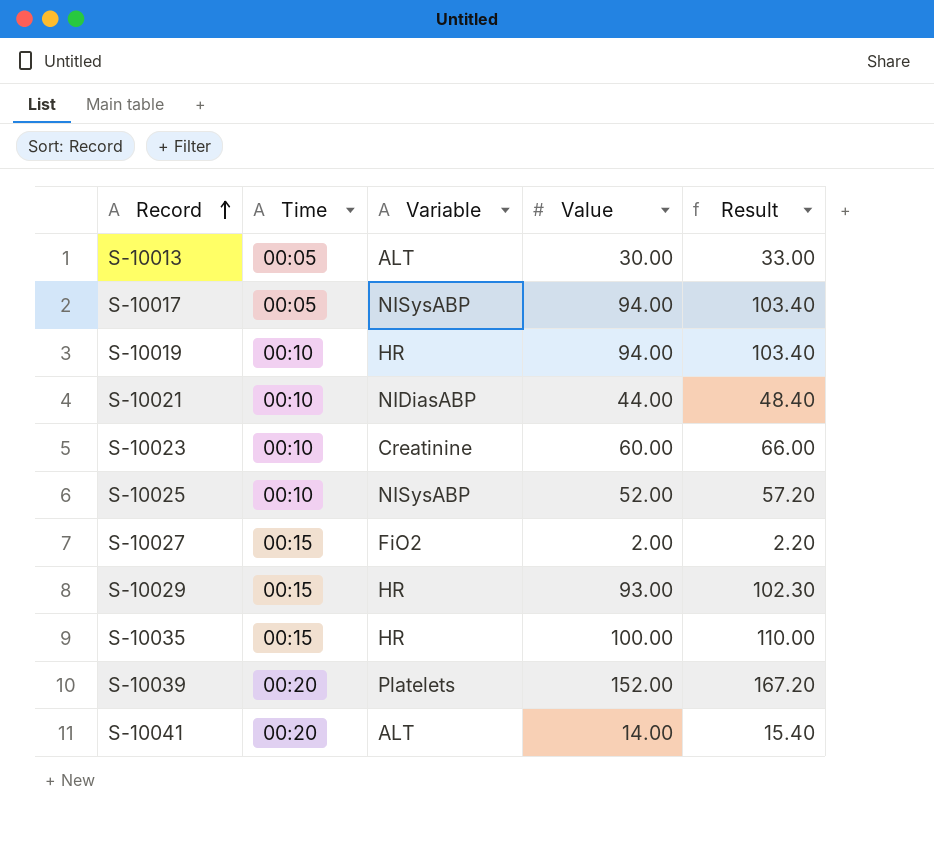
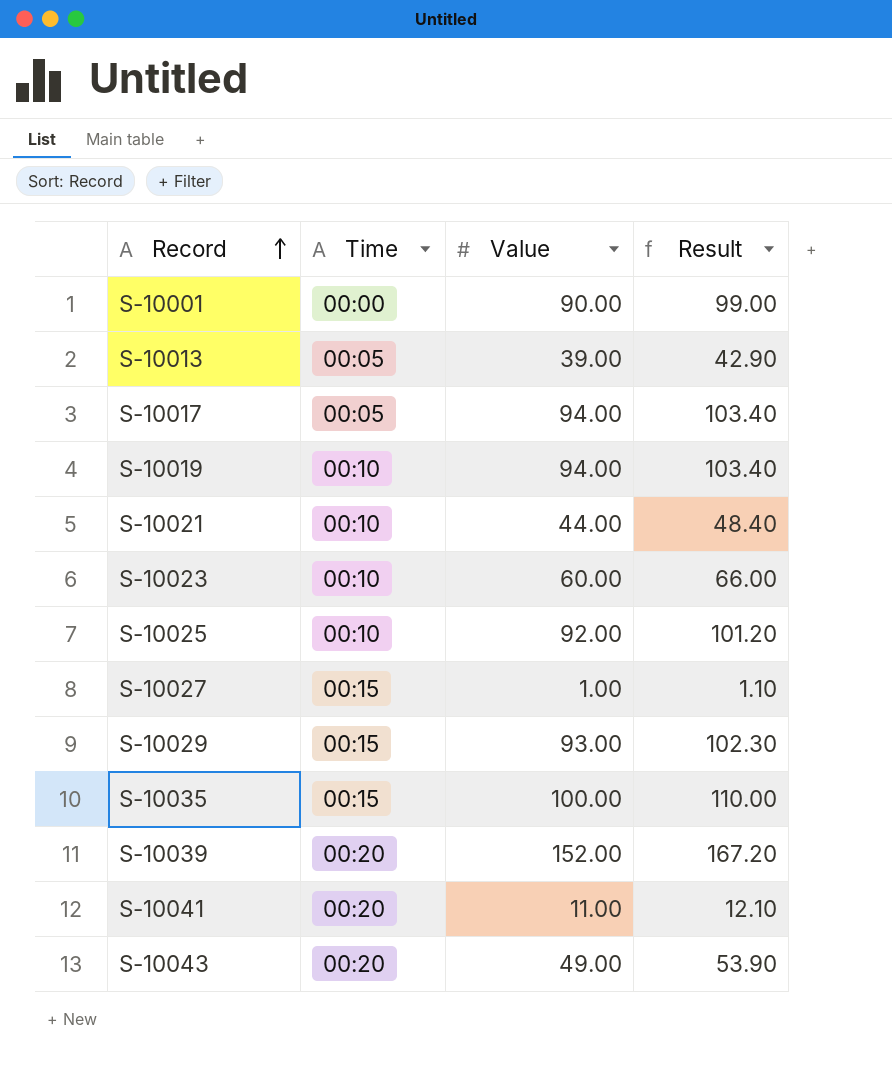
column Variable | position: 3 -> none
row S-10001: none -> 00:00 | 90.00 | 99.00
S-10013 | Value: 30.00 -> 39.00
S-10013 | Result: 33.00 -> 42.90
S-10025 | Value: 52.00 -> 92.00
S-10025 | Result: 57.20 -> 101.20
S-10027 | Value: 2.00 -> 1.00
S-10027 | Result: 2.20 -> 1.10
S-10041 | Value: 14.00 -> 11.00
S-10041 | Result: 15.40 -> 12.10
row S-10043: none -> 00:20 | 49.00 | 53.90

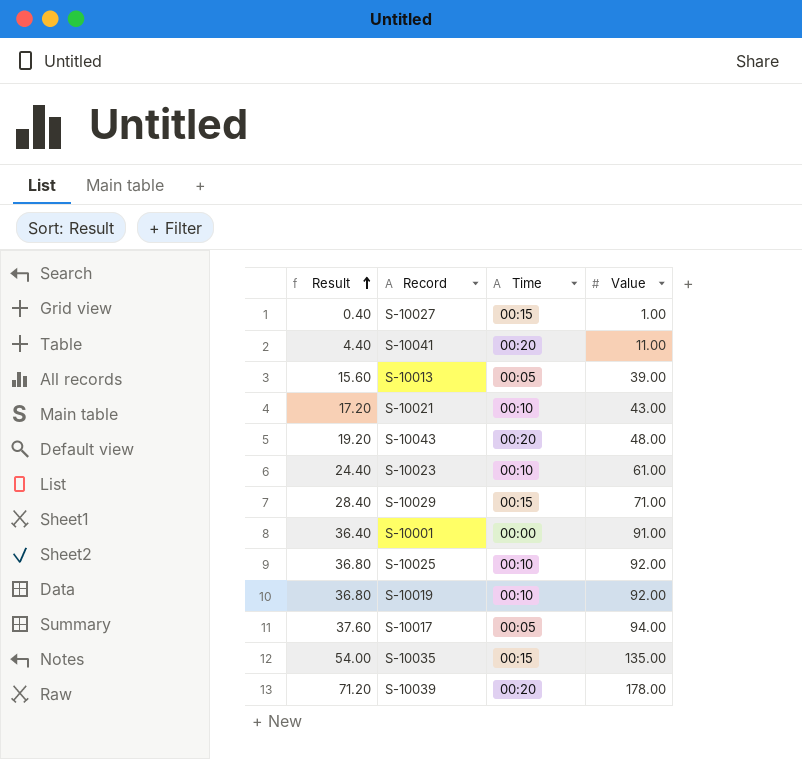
row order: Record ascending -> Result ascending
column Result | formula: [Value] * 1.1 -> [Value] * 0.4
column Result | position: 4 -> 1
S-10021 | Value: 44.00 -> 43.00
S-10043 | Value: 49.00 -> 48.00
S-10023 | Value: 60.00 -> 61.00
S-10029 | Value: 93.00 -> 71.00
S-10001 | Value: 90.00 -> 91.00
S-10019 | Value: 94.00 -> 92.00
S-10035 | Value: 100.00 -> 135.00
S-10039 | Value: 152.00 -> 178.00

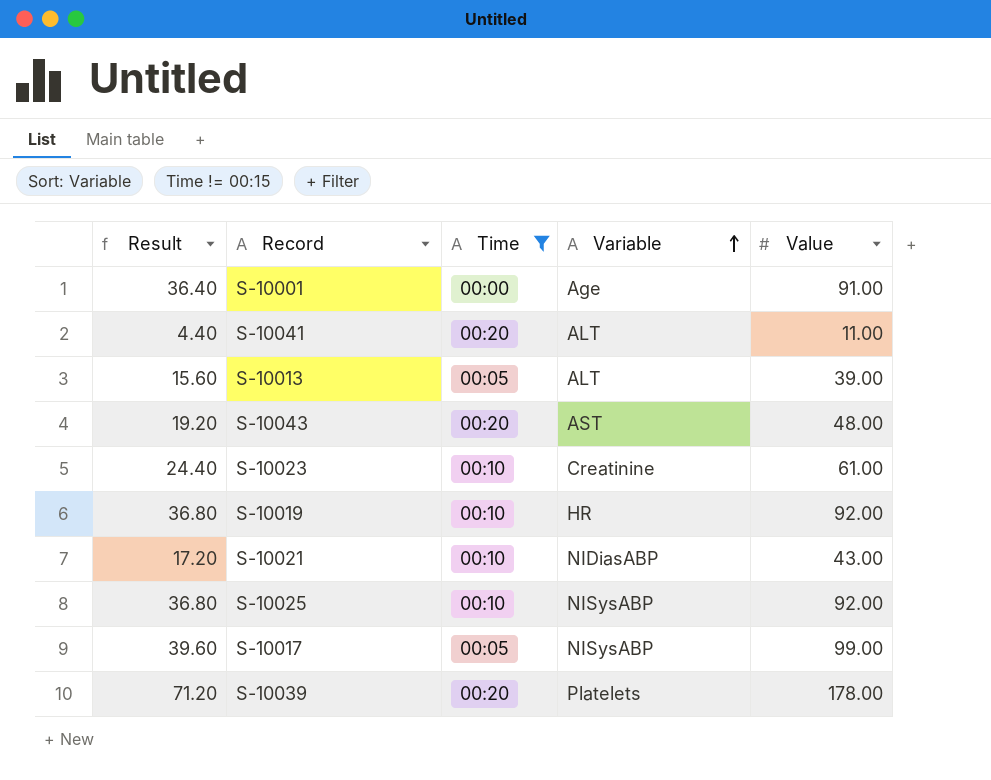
filter: none -> Time != 00:15
row order: Result ascending -> Variable ascending
column Variable | position: none -> 4
S-10017 | Result: 37.60 -> 39.60
S-10017 | Value: 94.00 -> 99.00

